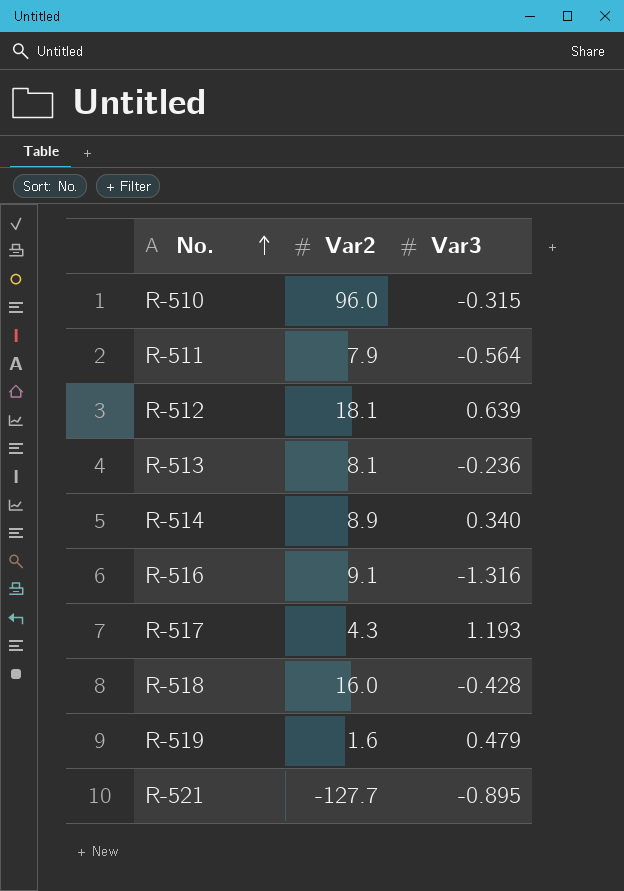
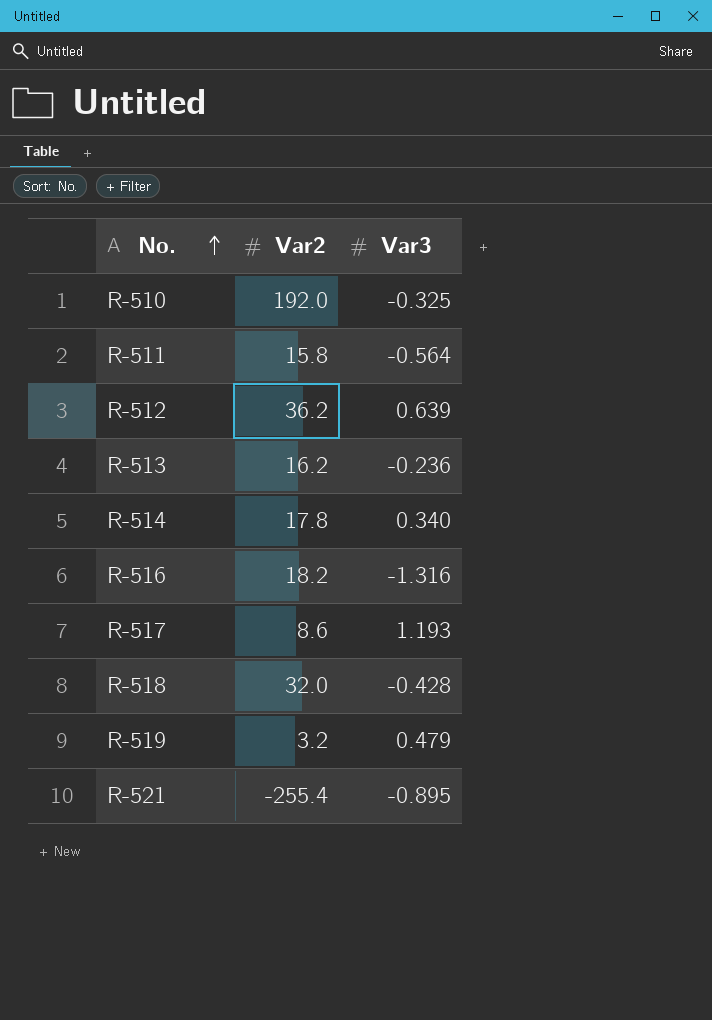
R-510 | Var2: 96.0 -> 192.0
R-510 | Var3: -0.315 -> -0.325
R-511 | Var2: 7.9 -> 15.8
R-512 | Var2: 18.1 -> 36.2
R-513 | Var2: 8.1 -> 16.2
R-514 | Var2: 8.9 -> 17.8
R-516 | Var2: 9.1 -> 18.2
R-517 | Var2: 4.3 -> 8.6
R-518 | Var2: 16.0 -> 32.0
R-519 | Var2: 1.6 -> 3.2
R-521 | Var2: -127.7 -> -255.4

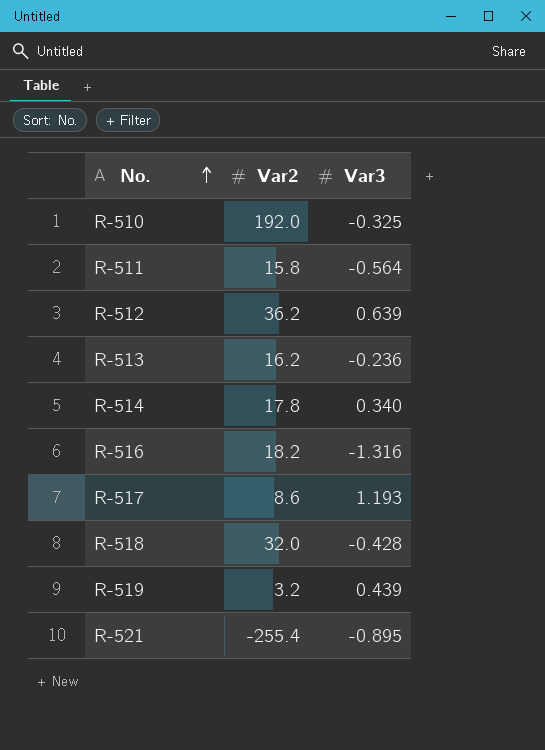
R-519 | Var3: 0.479 -> 0.439

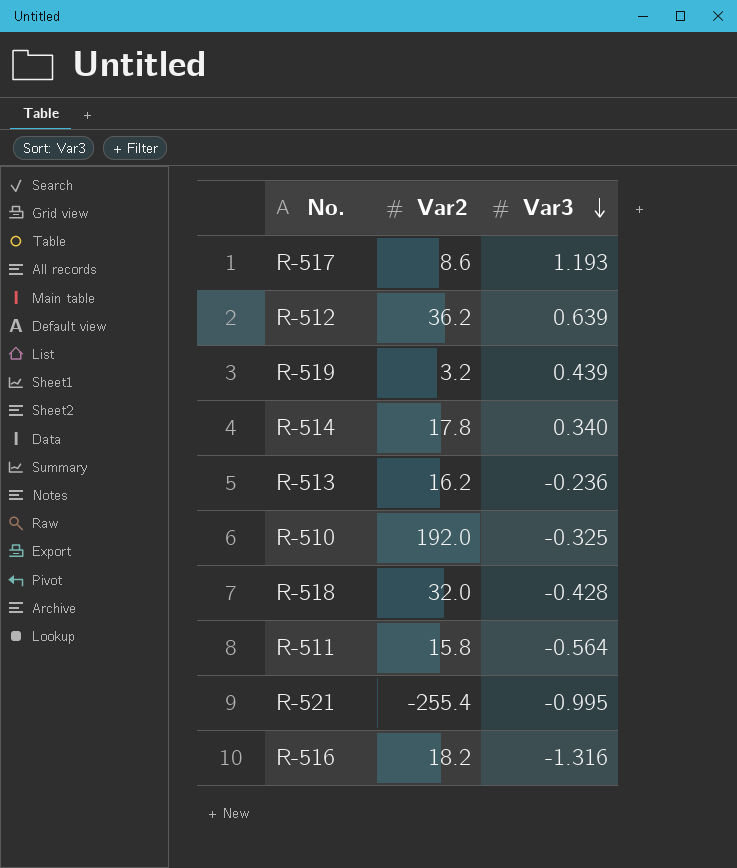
row order: No. ascending -> Var3 descending
R-521 | Var3: -0.895 -> -0.995

